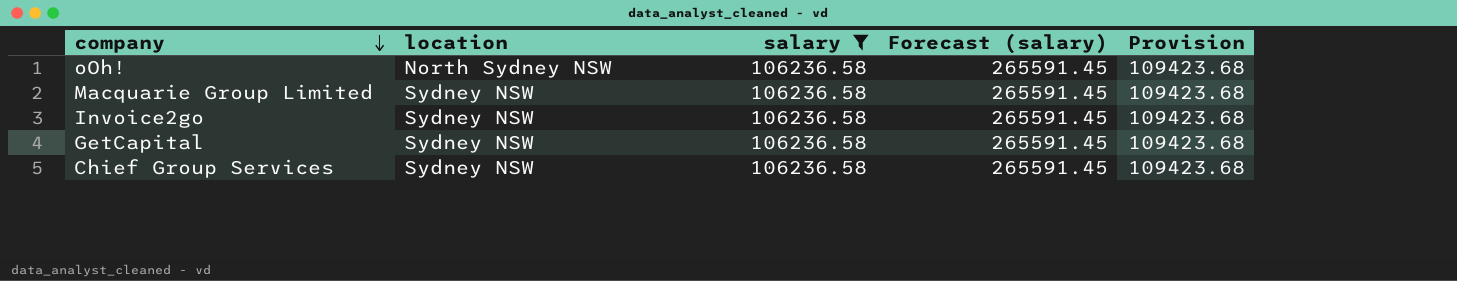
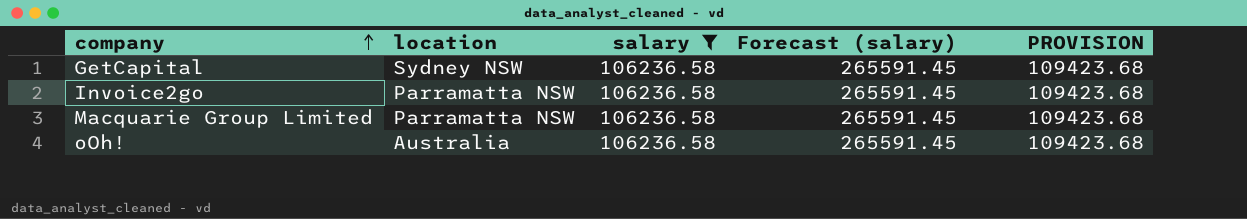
row order: company descending -> company ascending
column name: Provision -> PROVISION
row Chief Group Services: Sydney NSW | 106236.58 | 265591.45 | 109423.68 -> none
Invoice2go | location: Sydney NSW -> Parramatta NSW
Macquarie Group Limited | location: Sydney NSW -> Parramatta NSW
oOh! | location: North Sydney NSW -> Australia

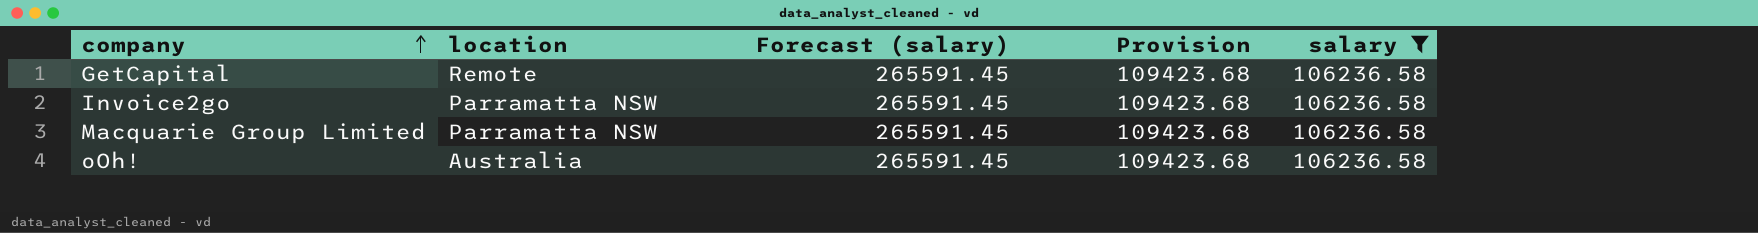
column name: PROVISION -> Provision
column salary | position: 3 -> 5
GetCapital | location: Sydney NSW -> Remote

